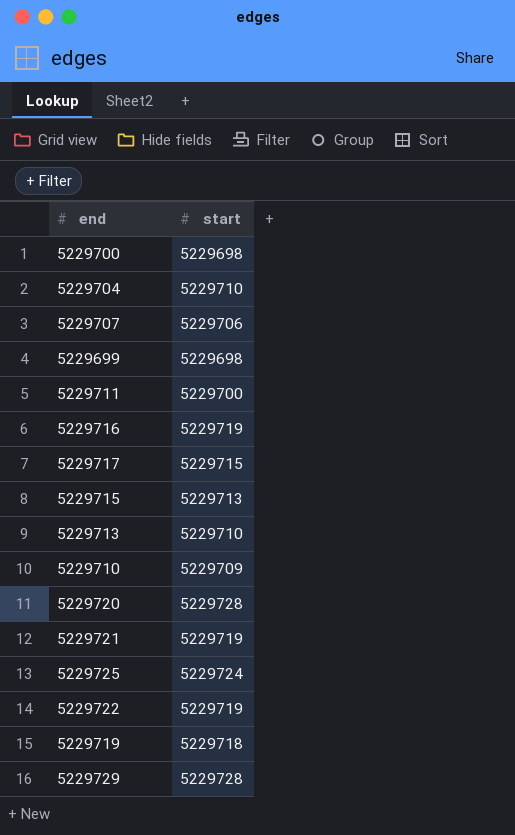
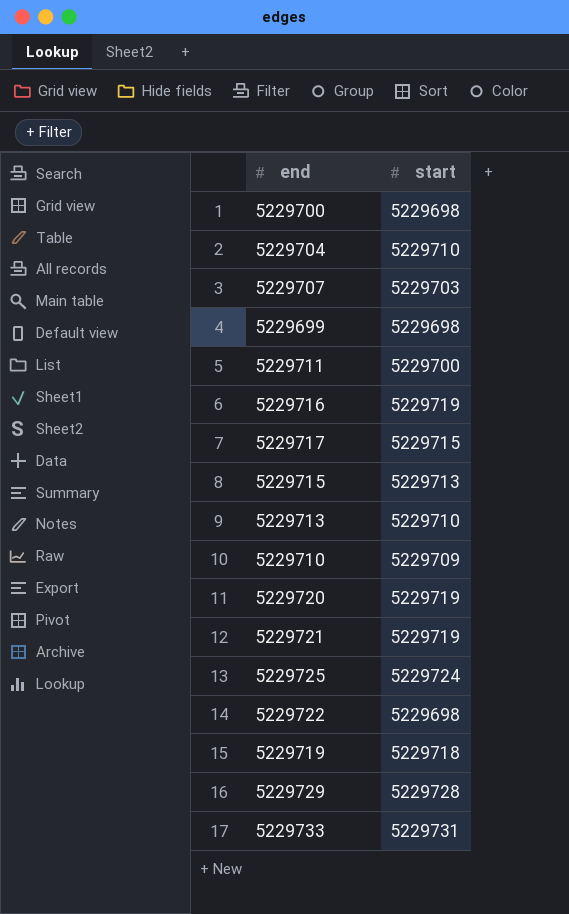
5229707 | start: 5229706 -> 5229703
5229720 | start: 5229728 -> 5229719
5229722 | start: 5229719 -> 5229698
row 5229733: none -> 5229731

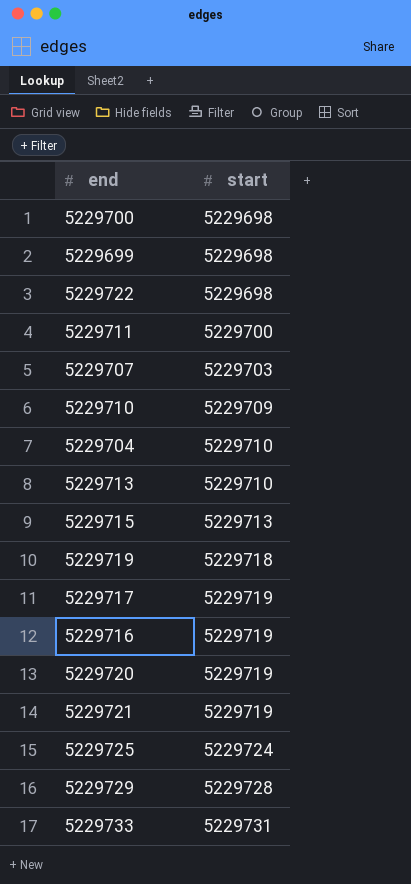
row order: none -> start ascending
5229717 | start: 5229715 -> 5229719

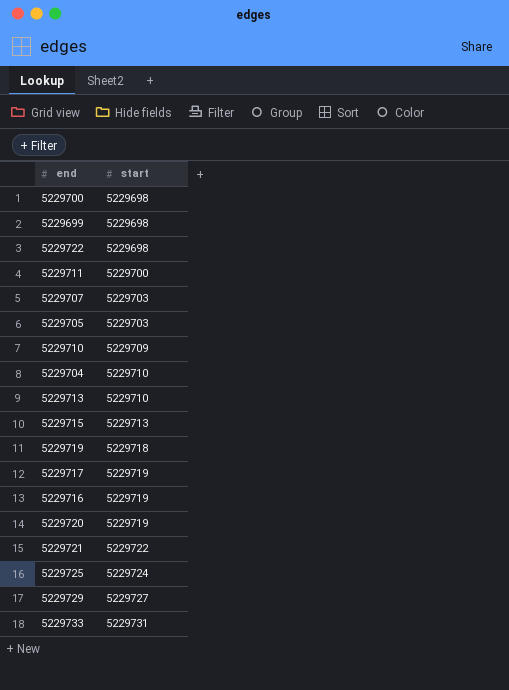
row 5229705: none -> 5229703
5229721 | start: 5229719 -> 5229722
5229729 | start: 5229728 -> 5229727

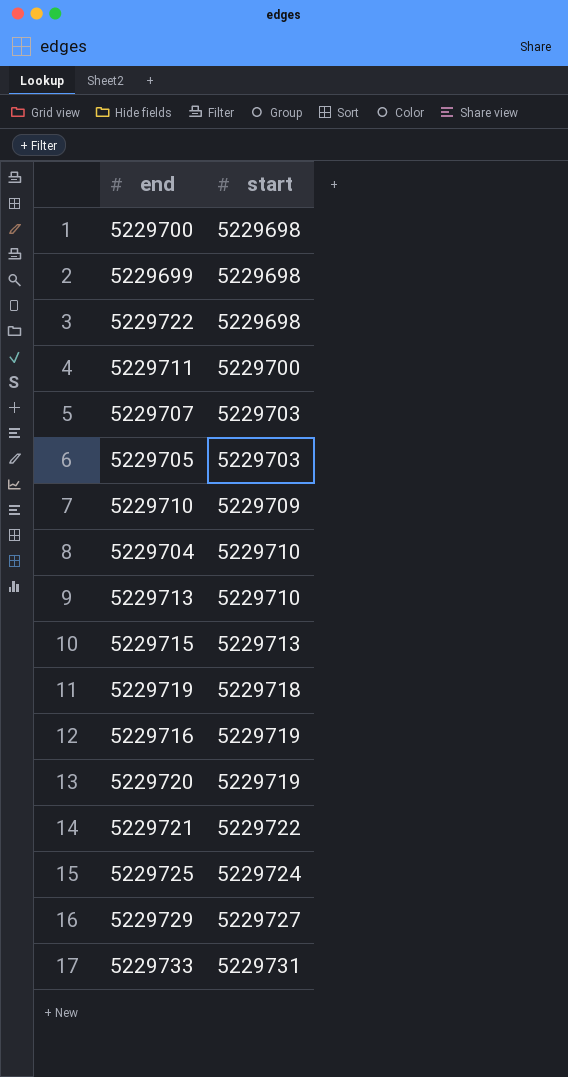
row 5229717: 5229719 -> none

